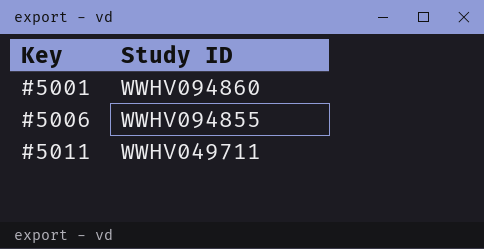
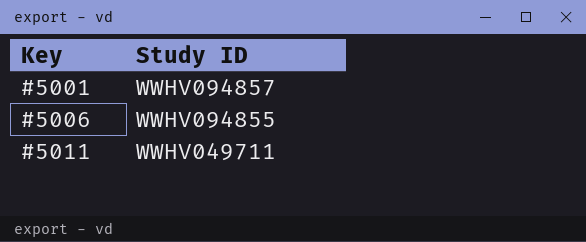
#5001 | Study ID: WWHV094860 -> WWHV094857

